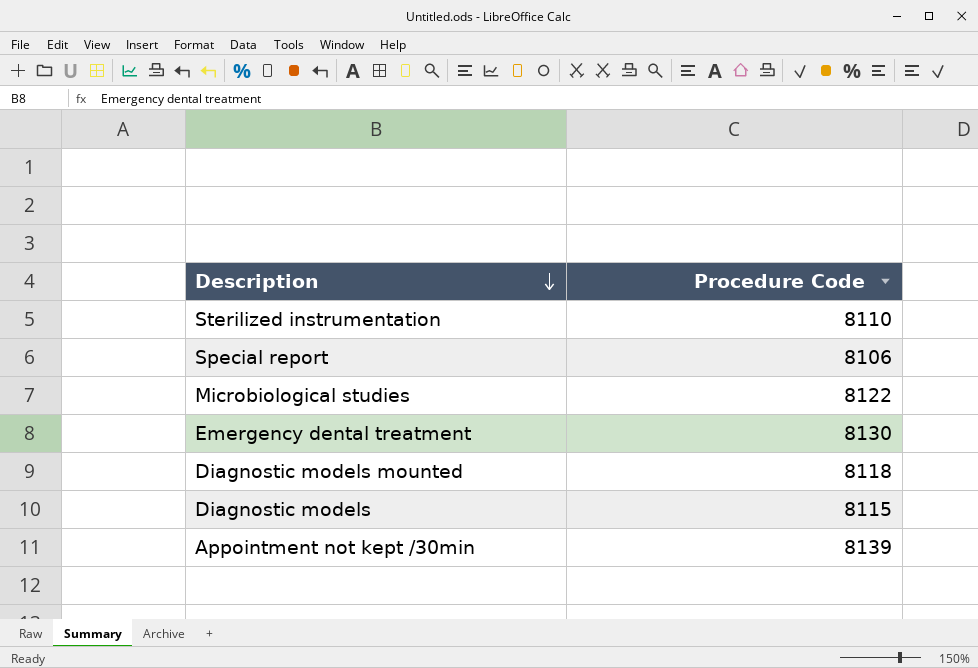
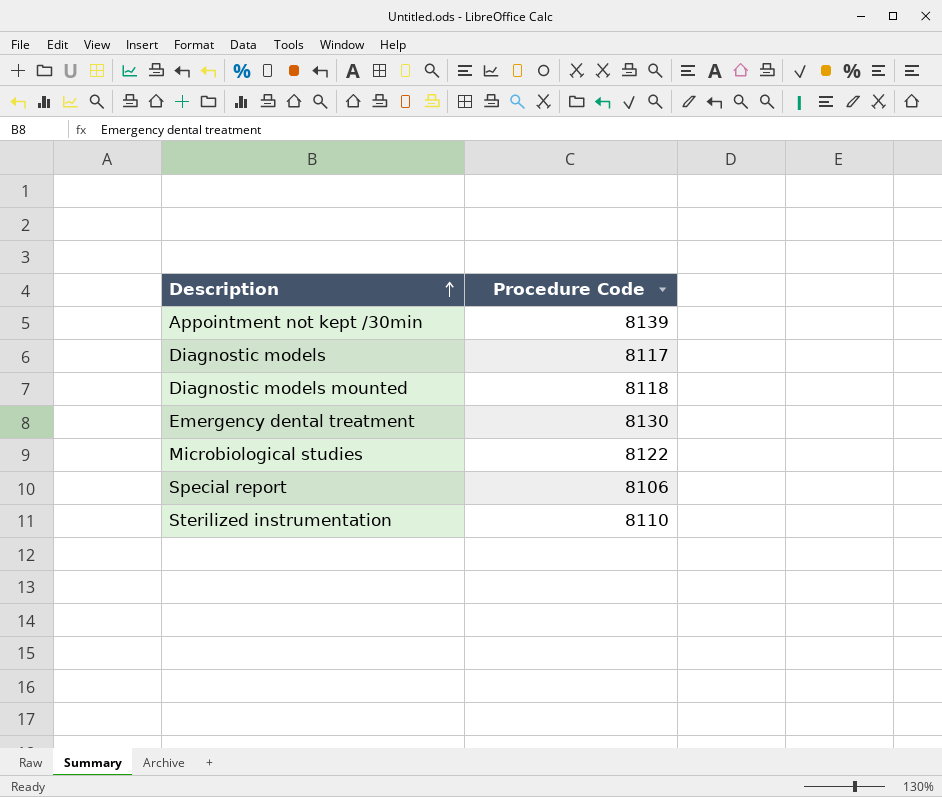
row order: Description descending -> Description ascending
Diagnostic models | Procedure Code: 8115 -> 8117

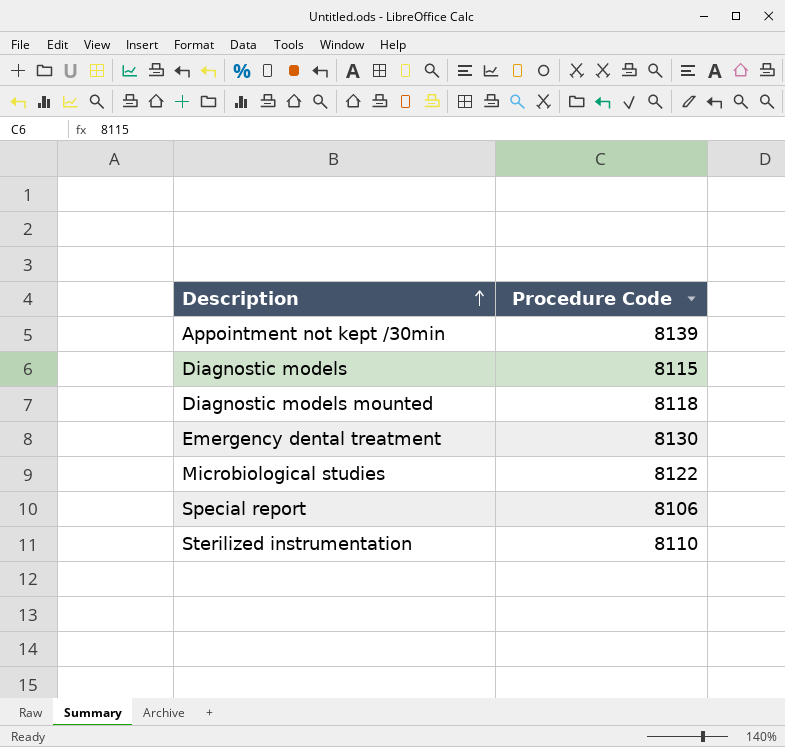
Diagnostic models | Procedure Code: 8117 -> 8115

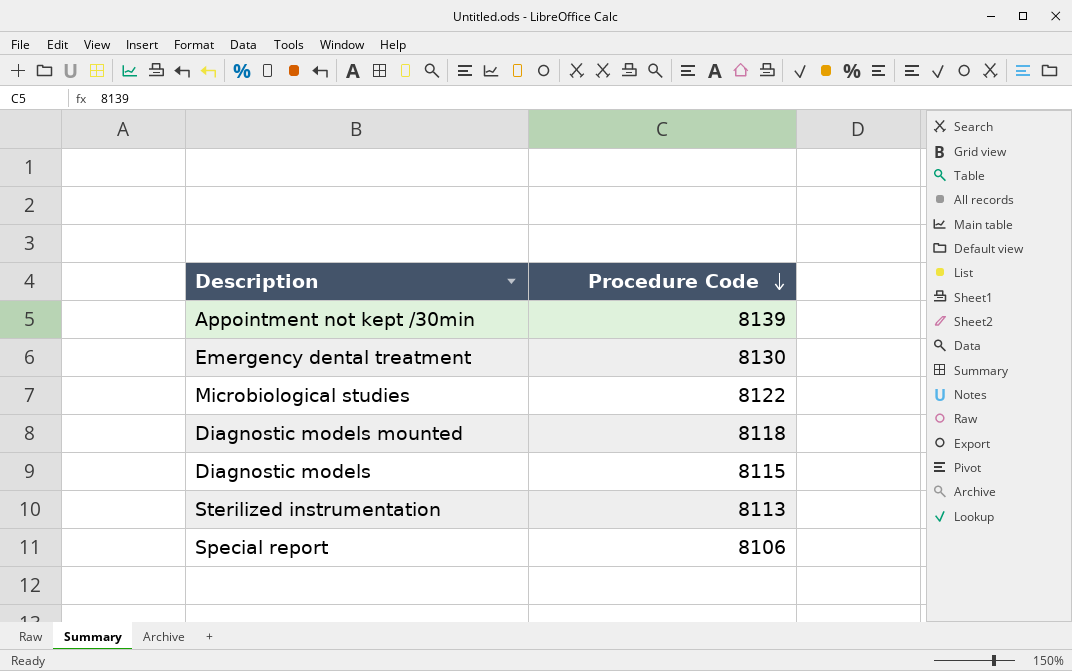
row order: Description ascending -> Procedure Code descending
Sterilized instrumentation | Procedure Code: 8110 -> 8113

